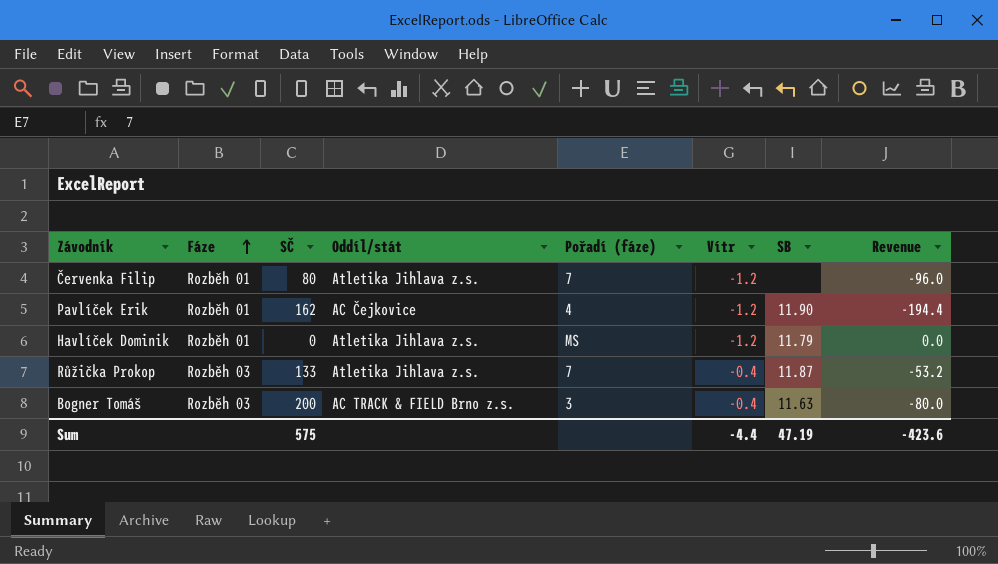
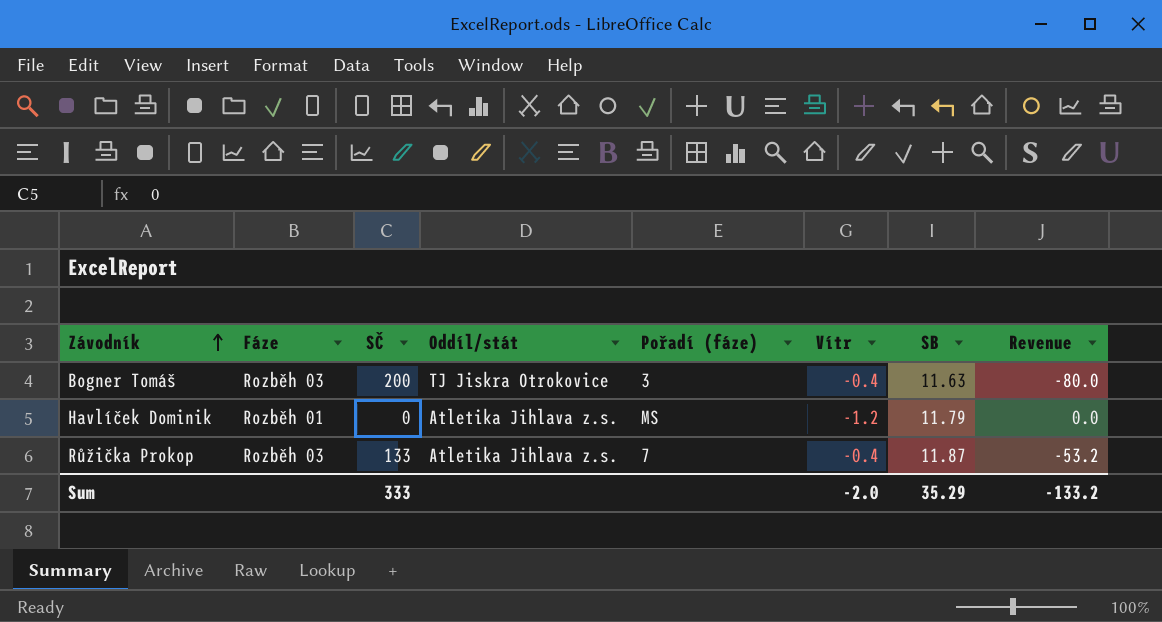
row order: Fáze ascending -> Závodník ascending
row Červenka Filip: Rozběh 01 | 80 | Atletika Jihlava z.s. | 7 | -1.2 | none | -96.0 -> none
row Pavlíček Erik: Rozběh 01 | 162 | AC Čejkovice | 4 | -1.2 | 11.90 | -194.4 -> none
Bogner Tomáš | Oddíl/stát: AC TRACK & FIELD Brno z.s. -> TJ Jiskra Otrokovice
Sum | SČ: 575 -> 333
Sum | Vítr: -4.4 -> -2.0
Sum | SB: 47.19 -> 35.29
Sum | Revenue: -423.6 -> -133.2

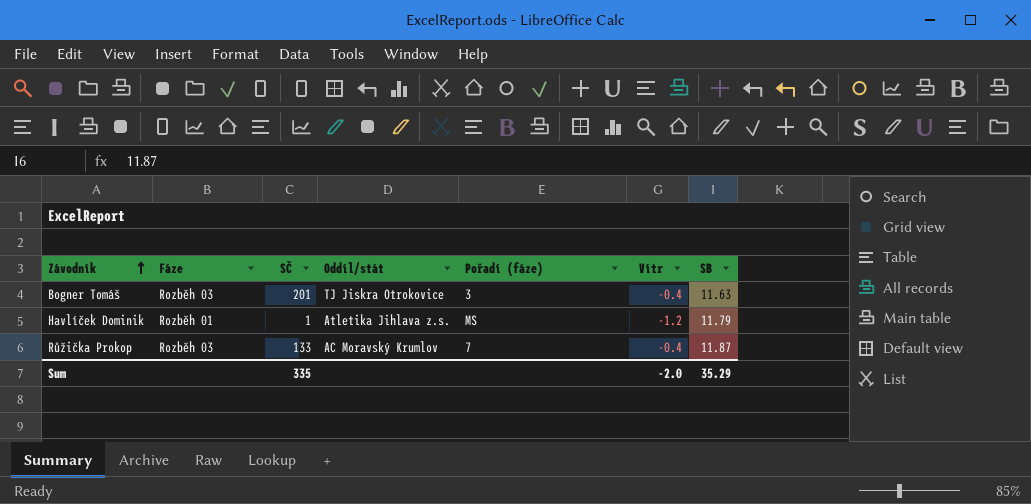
column Revenue | formula: [SČ] * [Vítr] -> none
Bogner Tomáš | SČ: 200 -> 201
Havlíček Dominik | SČ: 0 -> 1
Růžička Prokop | Oddíl/stát: Atletika Jihlava z.s. -> AC Moravský Krumlov
Sum | SČ: 333 -> 335

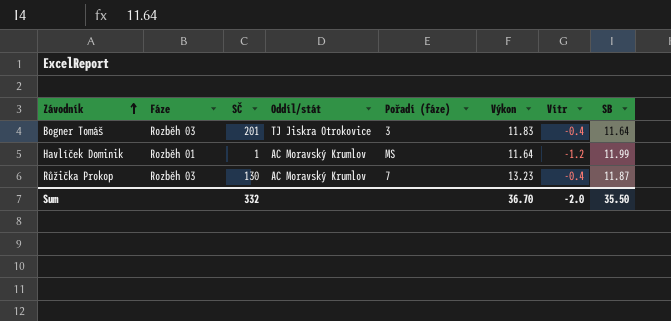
column Výkon | position: none -> 6
Bogner Tomáš | SB: 11.63 -> 11.64
Havlíček Dominik | Oddíl/stát: Atletika Jihlava z.s. -> AC Moravský Krumlov
Havlíček Dominik | SB: 11.79 -> 11.99
Růžička Prokop | SČ: 133 -> 130
Sum | SČ: 335 -> 332
Sum | SB: 35.29 -> 35.50

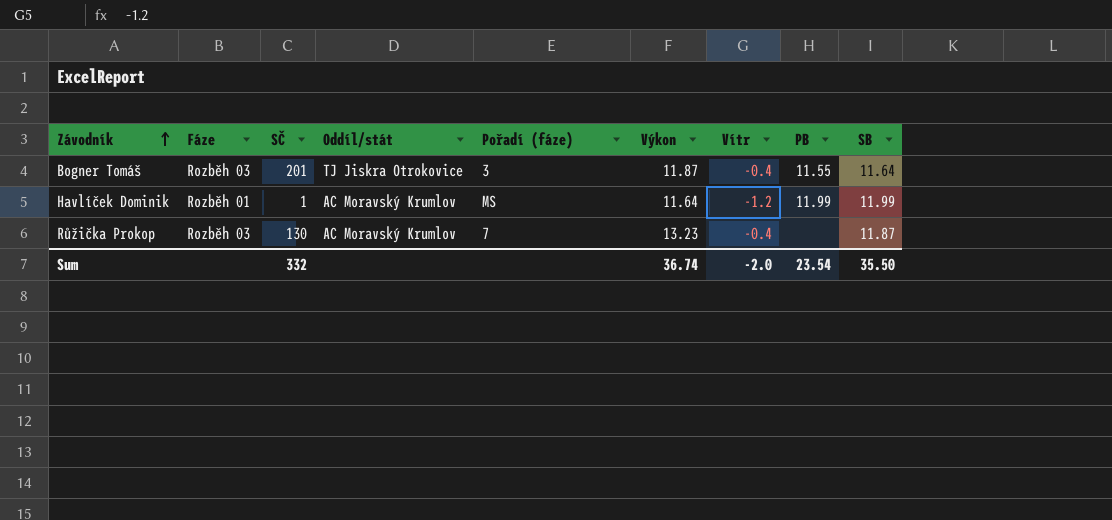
column PB | position: none -> 8
Bogner Tomáš | Výkon: 11.83 -> 11.87
Sum | Výkon: 36.70 -> 36.74

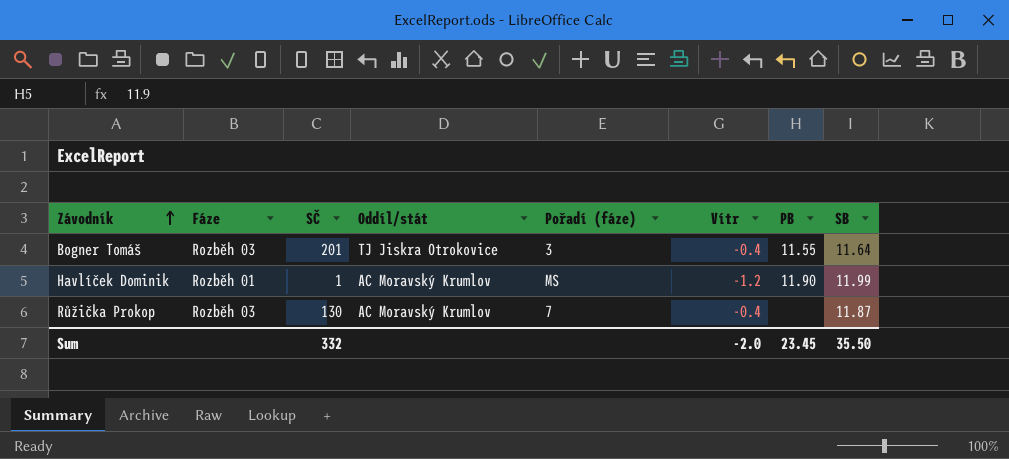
column Výkon | position: 6 -> none
Havlíček Dominik | PB: 11.99 -> 11.90
Sum | PB: 23.54 -> 23.45

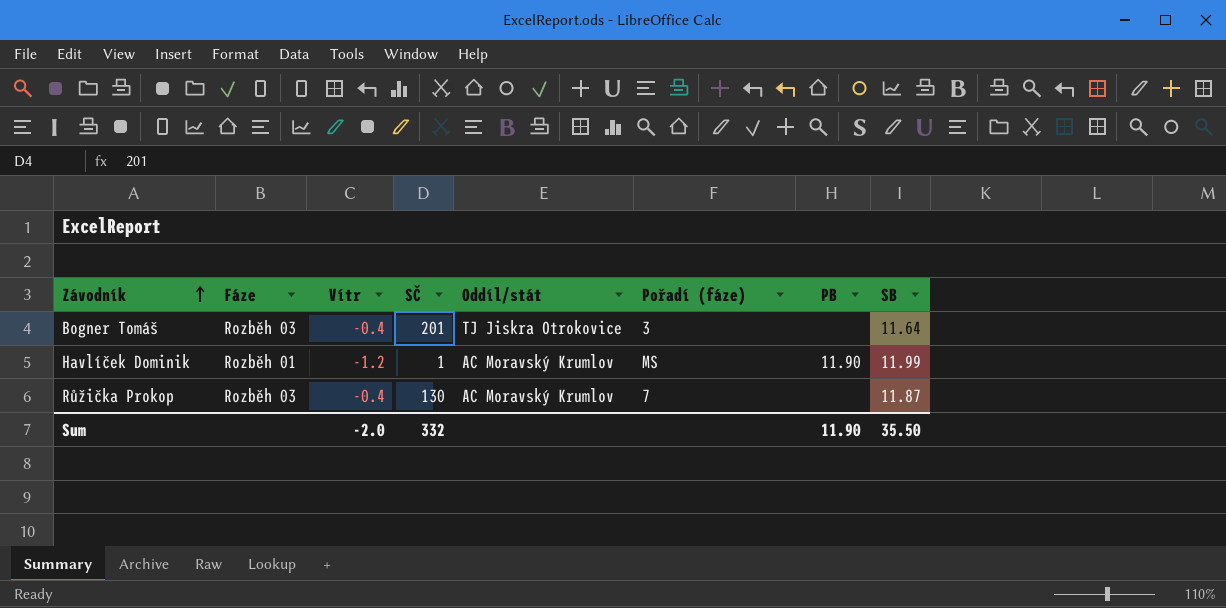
column Vítr | position: 6 -> 3
Bogner Tomáš | PB: 11.55 -> none
Sum | PB: 23.45 -> 11.90

